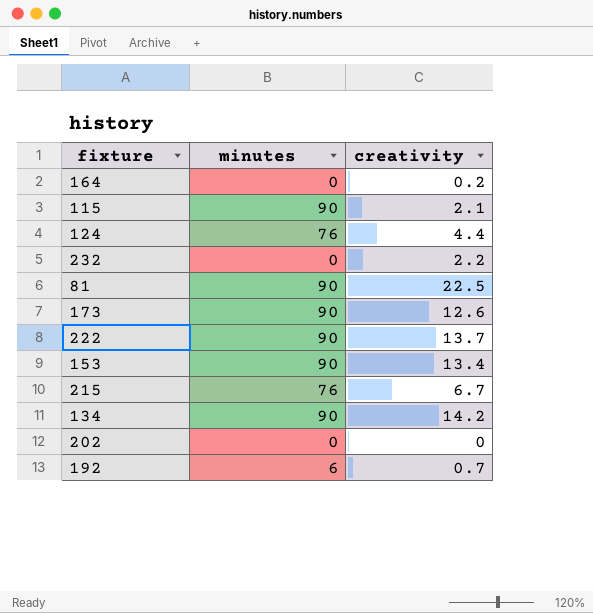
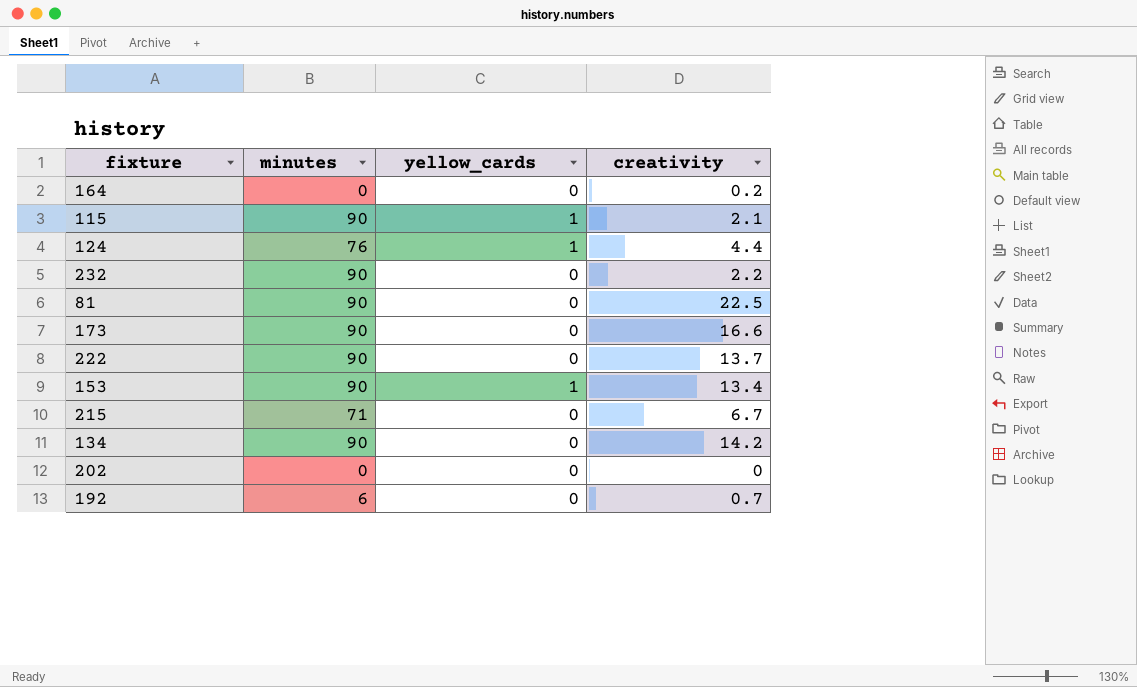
column yellow_cards | position: none -> 3
232 | minutes: 0 -> 90
173 | creativity: 12.6 -> 16.6
215 | minutes: 76 -> 71

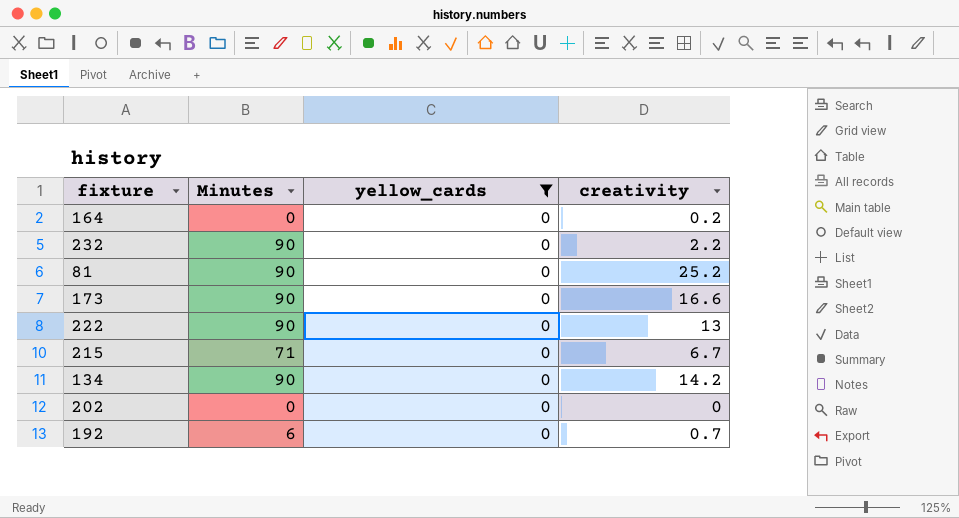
filter: none -> yellow_cards = 0
column name: minutes -> Minutes
81 | creativity: 22.5 -> 25.2
222 | creativity: 13.7 -> 13

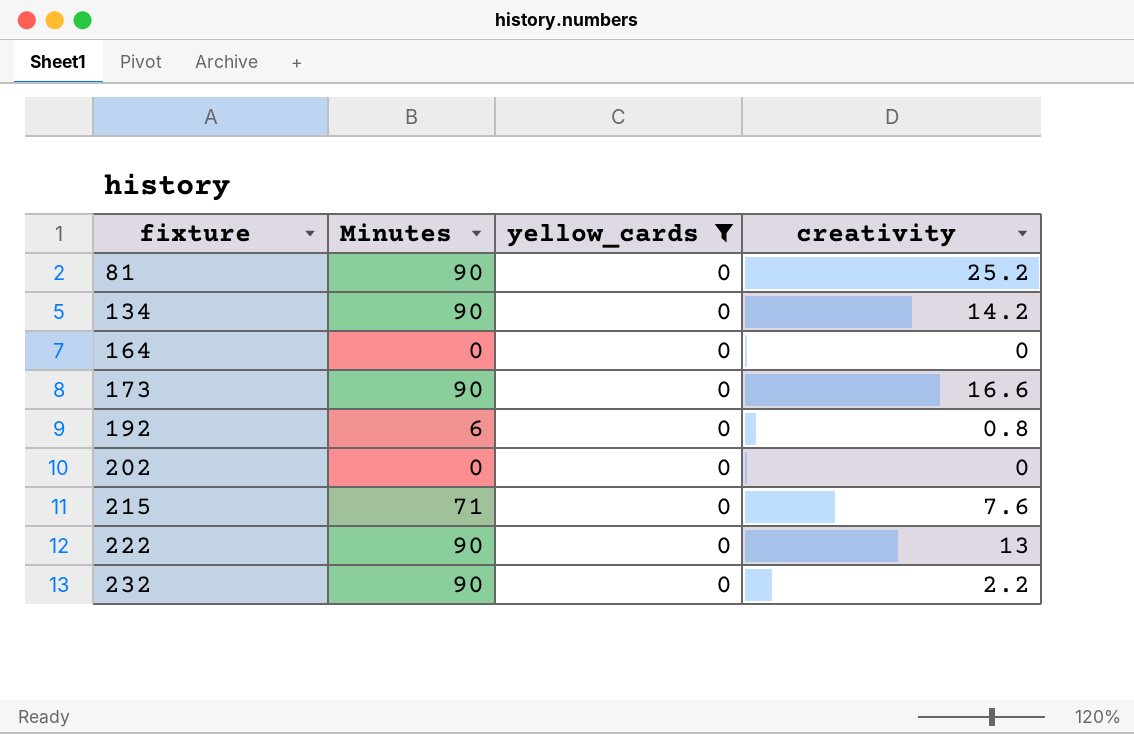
row order: none -> fixture ascending
164 | creativity: 0.2 -> 0
192 | creativity: 0.7 -> 0.8
215 | creativity: 6.7 -> 7.6

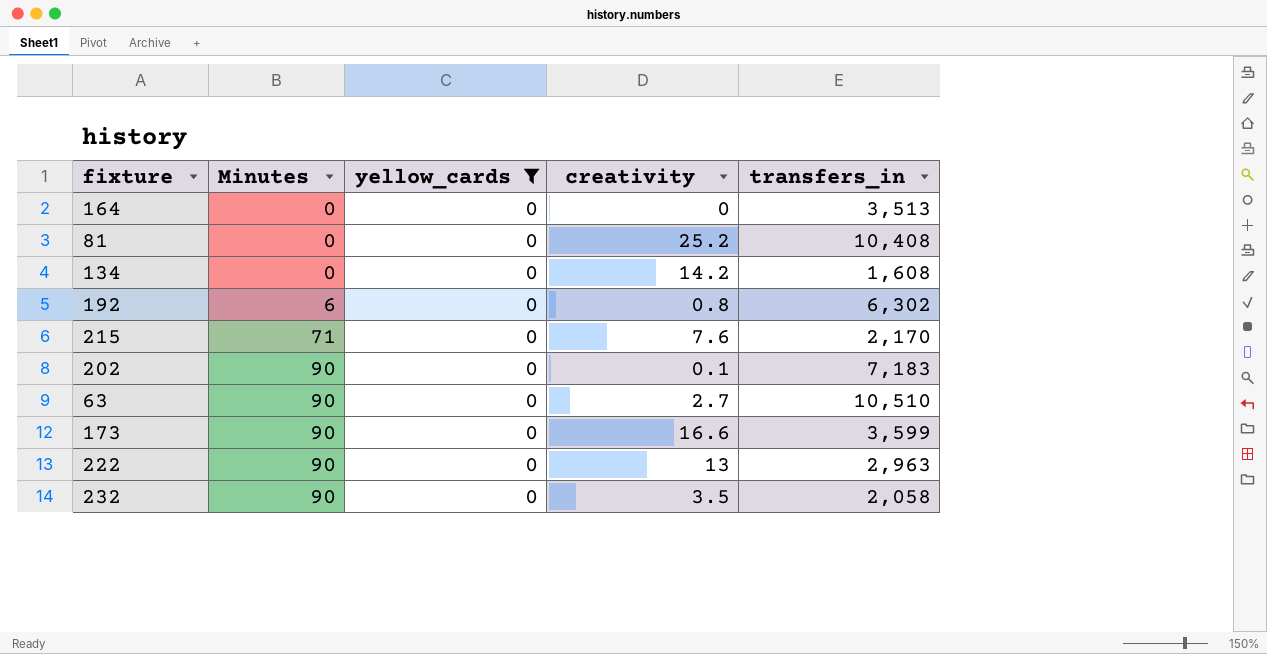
row order: fixture ascending -> Minutes ascending
column transfers_in | position: none -> 5
81 | Minutes: 90 -> 0
134 | Minutes: 90 -> 0
202 | Minutes: 0 -> 90
202 | creativity: 0 -> 0.1
row 63: none -> 90 | 0 | 2.7 | 10,510
232 | creativity: 2.2 -> 3.5

